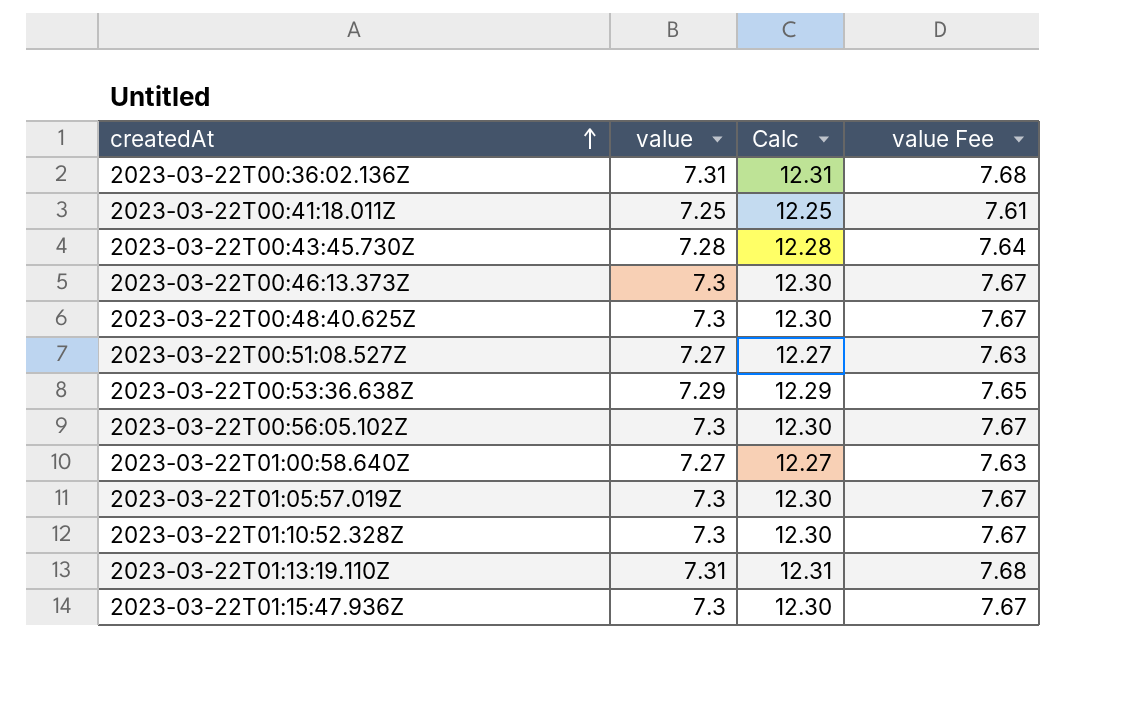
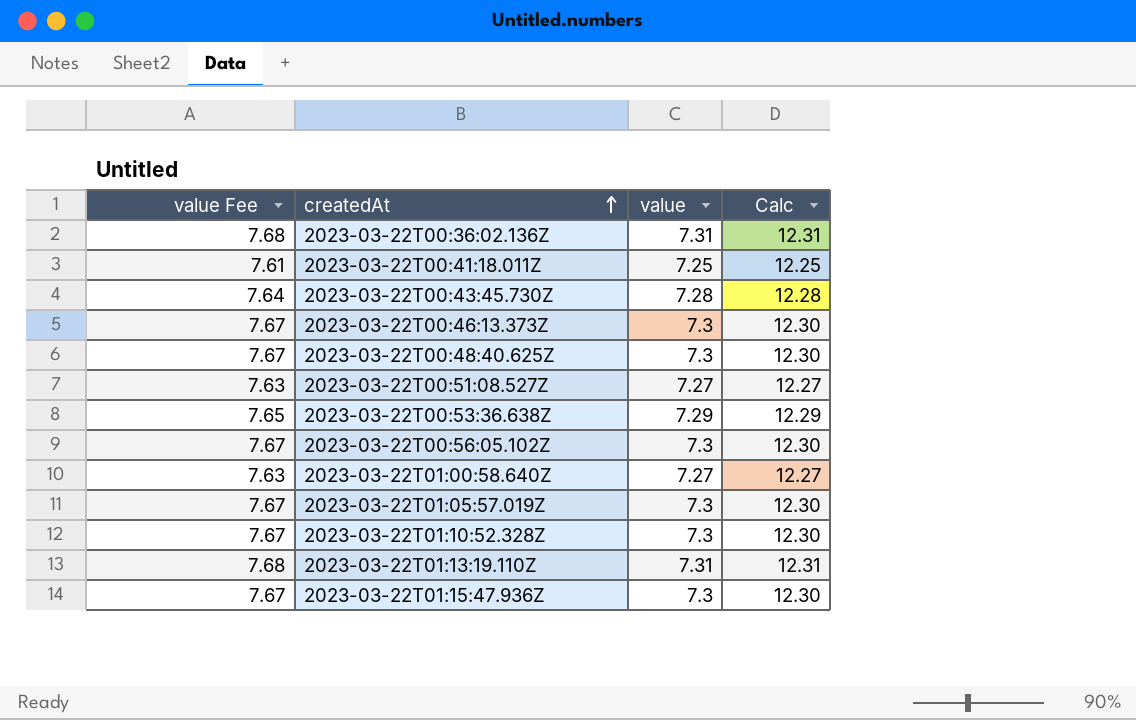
column value Fee | position: 4 -> 1

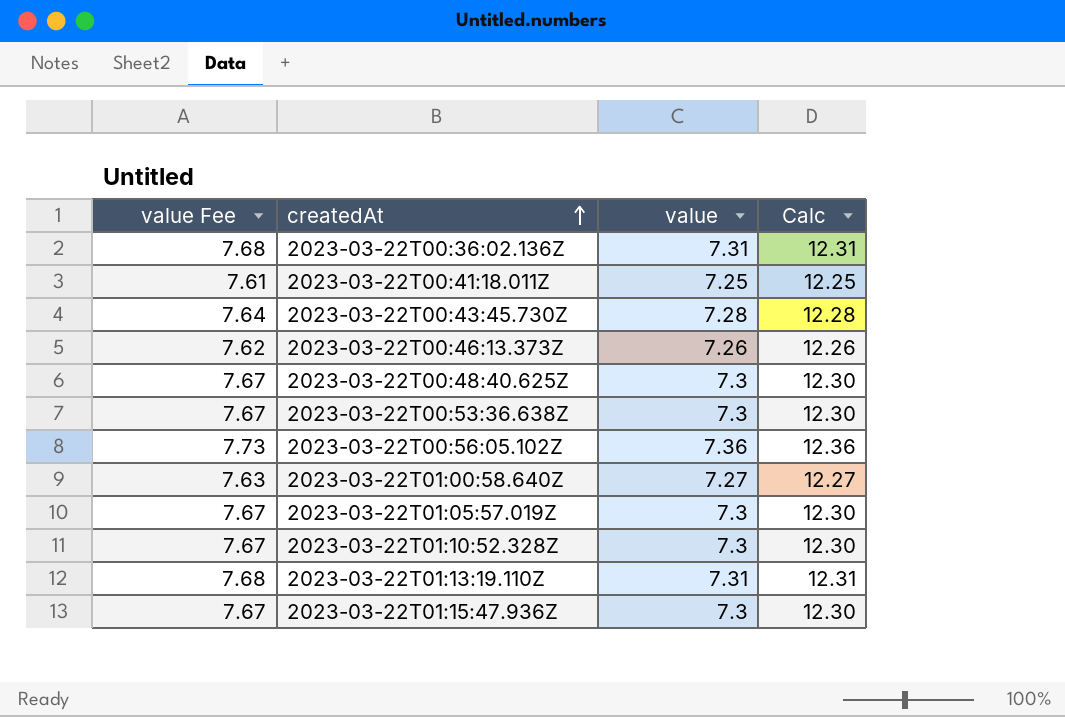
row 2023-03-22T00:51:08.527Z: 7.63 | 7.27 | 12.27 -> none
2023-03-22T00:46:13.373Z | value Fee: 7.67 -> 7.62
2023-03-22T00:46:13.373Z | value: 7.3 -> 7.26
2023-03-22T00:46:13.373Z | Calc: 12.30 -> 12.26
2023-03-22T00:53:36.638Z | value Fee: 7.65 -> 7.67
2023-03-22T00:53:36.638Z | value: 7.29 -> 7.3
2023-03-22T00:53:36.638Z | Calc: 12.29 -> 12.30
2023-03-22T00:56:05.102Z | value Fee: 7.67 -> 7.73
2023-03-22T00:56:05.102Z | value: 7.3 -> 7.36
2023-03-22T00:56:05.102Z | Calc: 12.30 -> 12.36

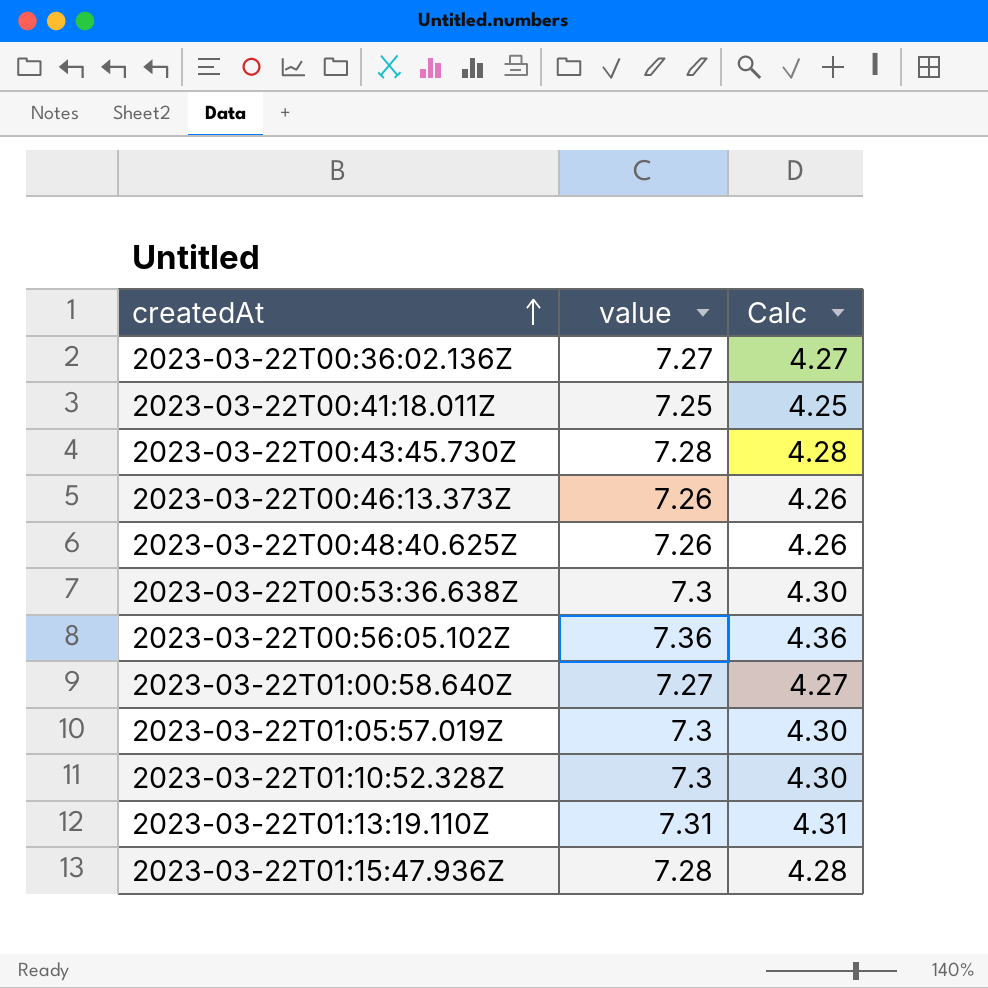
column value Fee | formula: [value] * 1.05 -> none
column Calc | formula: [value] + 5 -> [value] - 3
2023-03-22T00:36:02.136Z | value: 7.31 -> 7.27
2023-03-22T00:48:40.625Z | value: 7.3 -> 7.26
2023-03-22T01:15:47.936Z | value: 7.3 -> 7.28

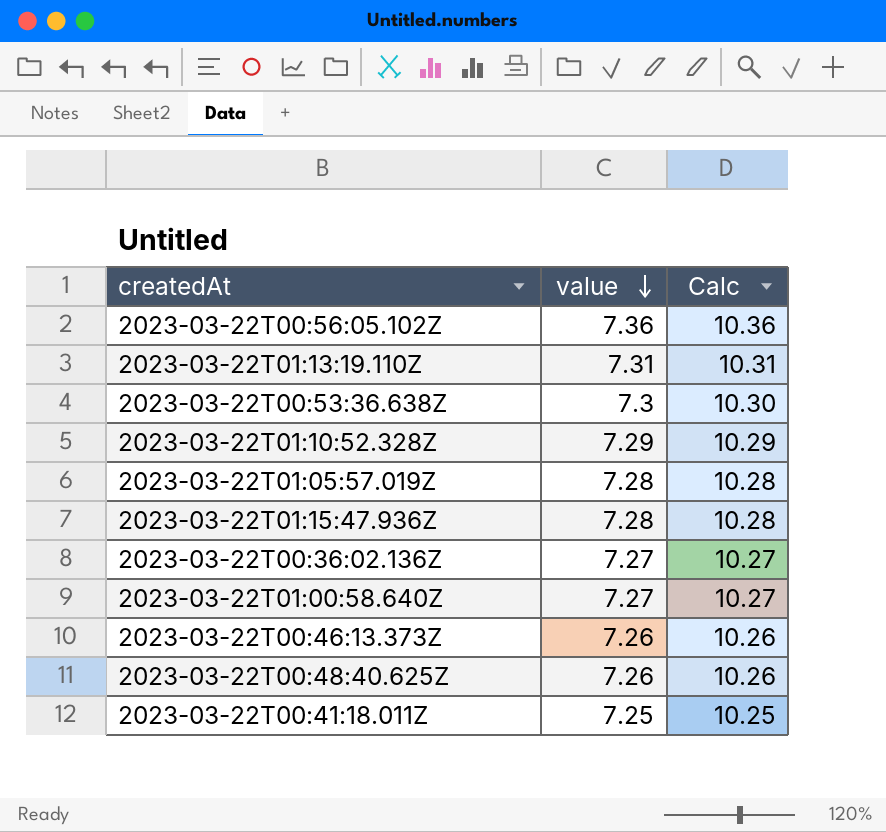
row order: createdAt ascending -> value descending
column Calc | formula: [value] - 3 -> [value] + 3
row 2023-03-22T00:43:45.730Z: 7.28 | 4.28 -> none
2023-03-22T01:10:52.328Z | value: 7.3 -> 7.29
2023-03-22T01:05:57.019Z | value: 7.3 -> 7.28

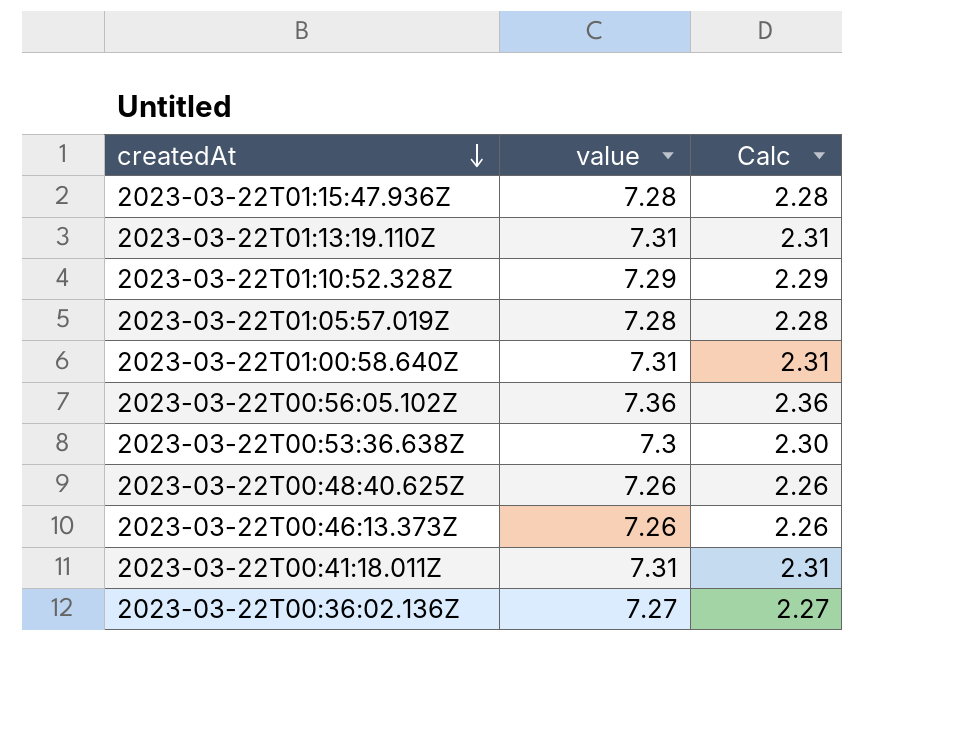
row order: value descending -> createdAt descending
column Calc | formula: [value] + 3 -> [value] - 5
2023-03-22T01:00:58.640Z | value: 7.27 -> 7.31
2023-03-22T00:41:18.011Z | value: 7.25 -> 7.31

